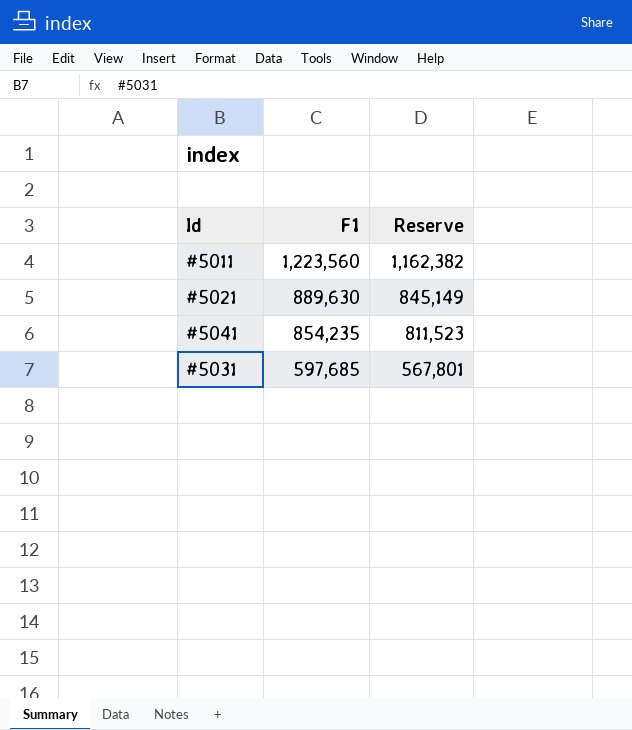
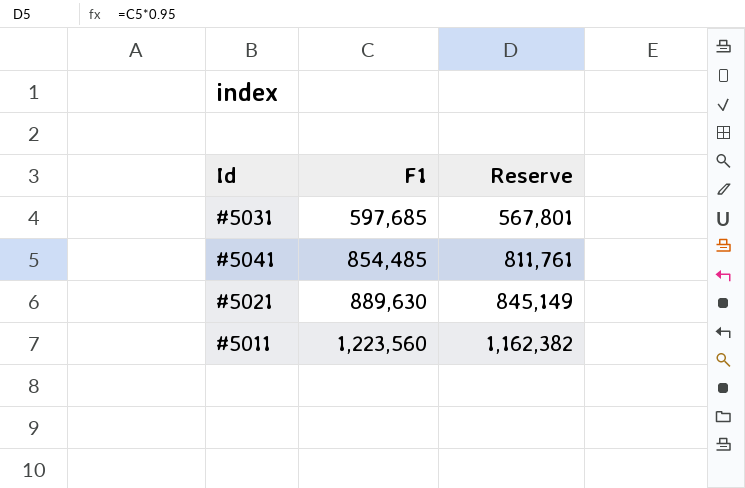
row order: F1 descending -> F1 ascending
#5041 | F1: 854,235 -> 854,485
#5041 | Reserve: 811,523 -> 811,761

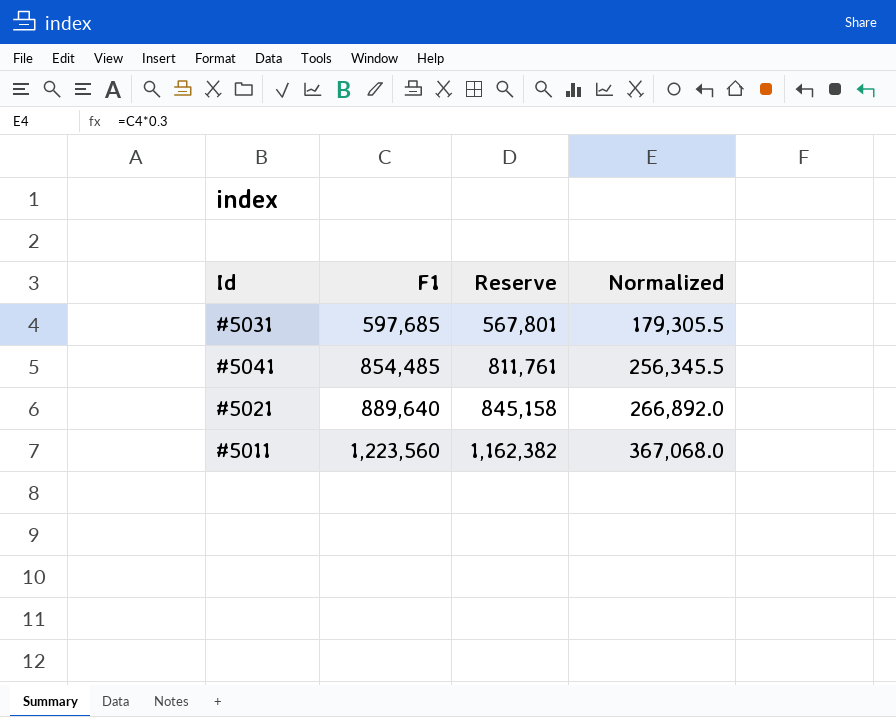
column Normalized | formula: none -> [F1] * 0.3
#5021 | F1: 889,630 -> 889,640
#5021 | Reserve: 845,149 -> 845,158

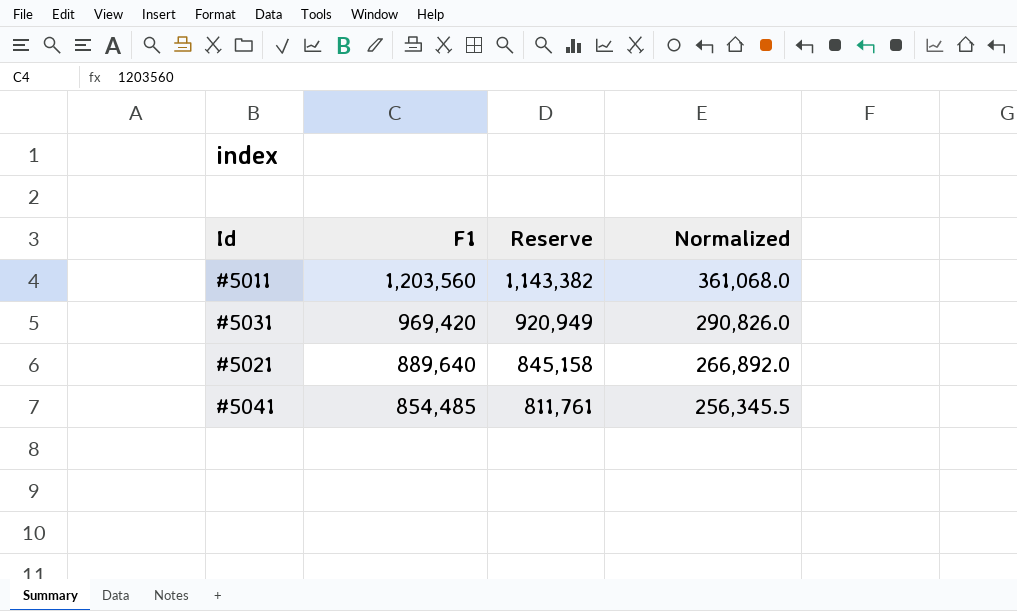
row order: F1 ascending -> F1 descending
#5011 | F1: 1,223,560 -> 1,203,560
#5011 | Reserve: 1,162,382 -> 1,143,382
#5011 | Normalized: 367,068.0 -> 361,068.0
#5031 | F1: 597,685 -> 969,420
#5031 | Reserve: 567,801 -> 920,949
#5031 | Normalized: 179,305.5 -> 290,826.0

